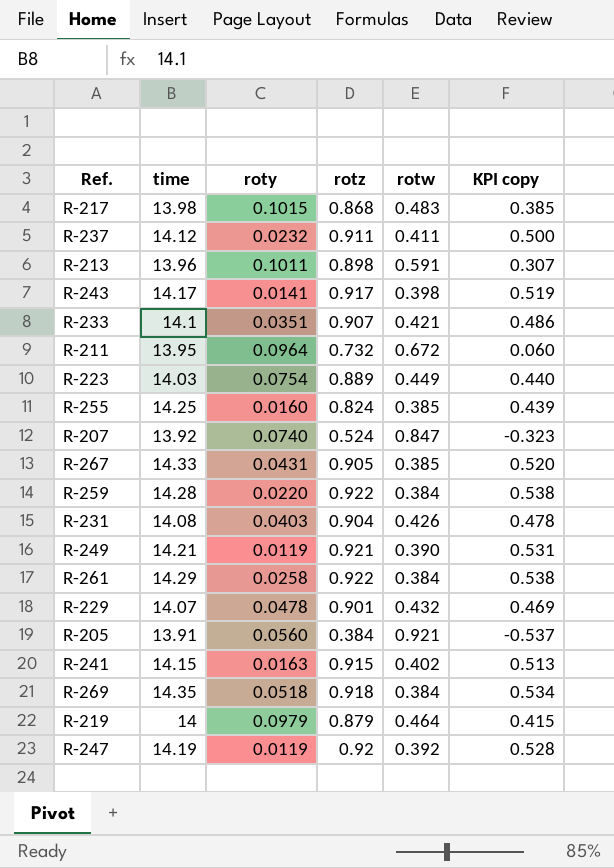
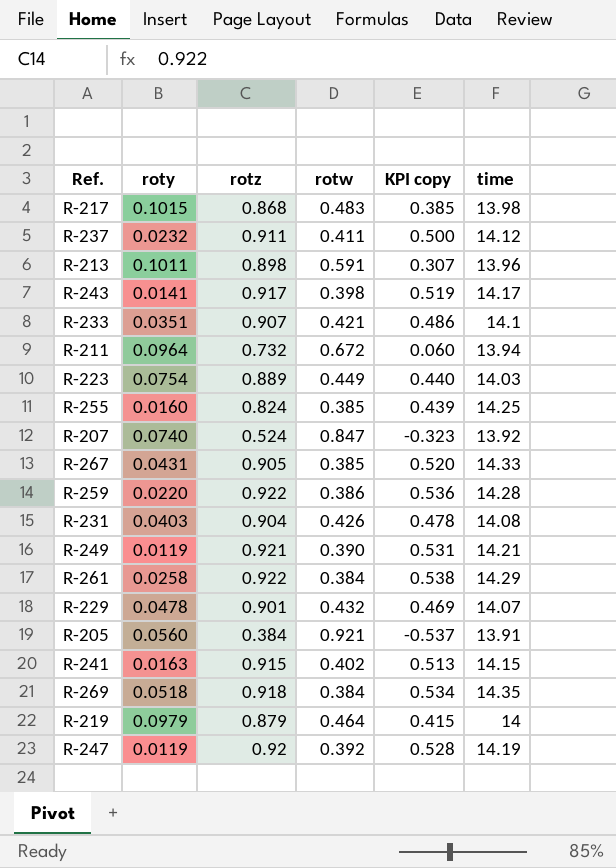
column time | position: 2 -> 6
R-211 | time: 13.95 -> 13.94
R-259 | rotw: 0.384 -> 0.386
R-259 | KPI copy: 0.538 -> 0.536

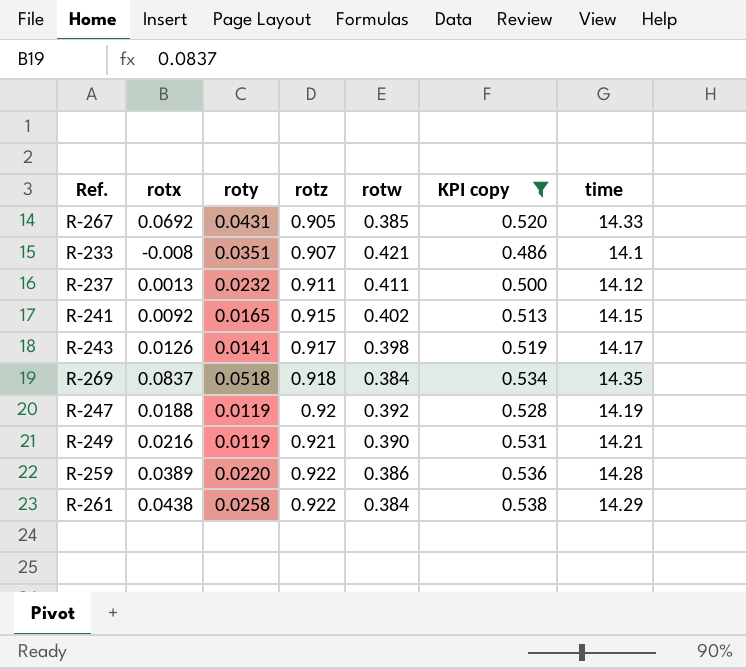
filter: none -> KPI copy >= 0.486
row order: none -> rotz ascending
column rotx | position: none -> 2
R-241 | roty: 0.0163 -> 0.0165

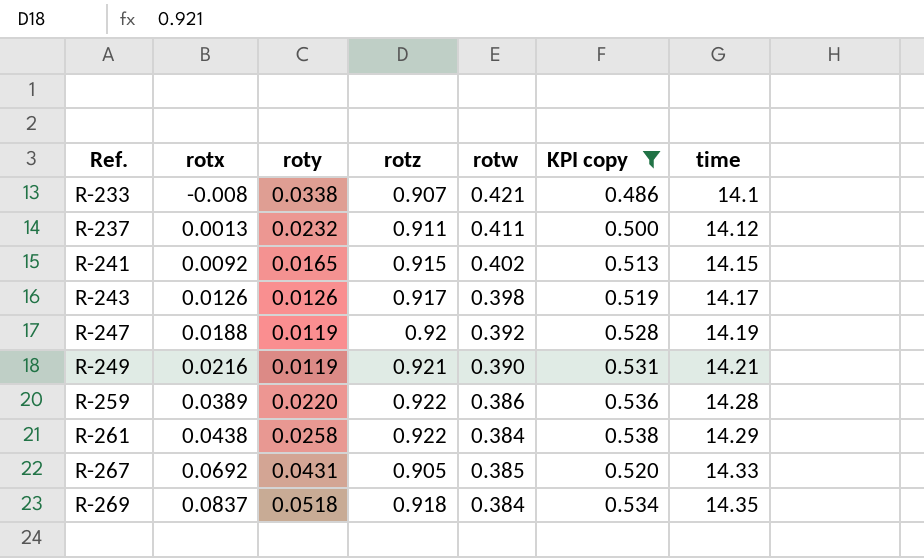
row order: rotz ascending -> Ref. ascending
R-233 | roty: 0.0351 -> 0.0338
R-243 | roty: 0.0141 -> 0.0126

